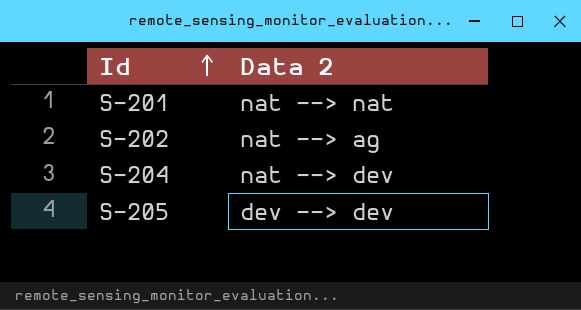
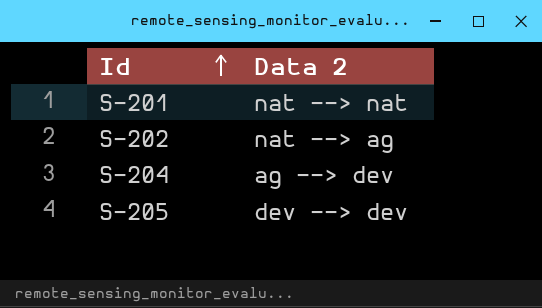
S-204 | Data 2: nat --> dev -> ag --> dev

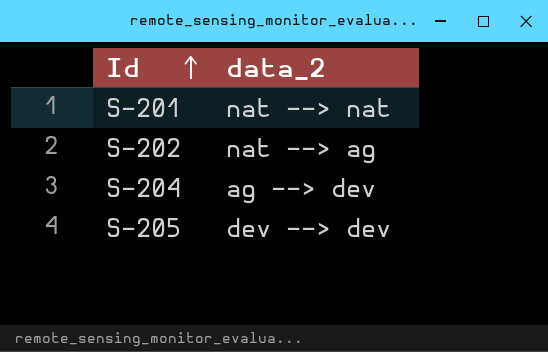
column name: Data 2 -> data_2

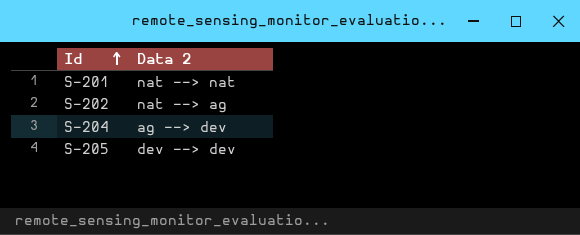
column name: data_2 -> Data 2

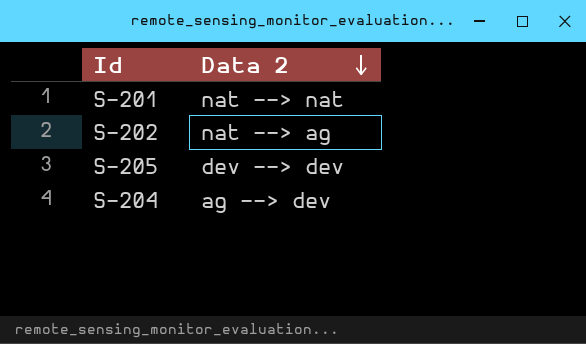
row order: Id ascending -> Data 2 descending

